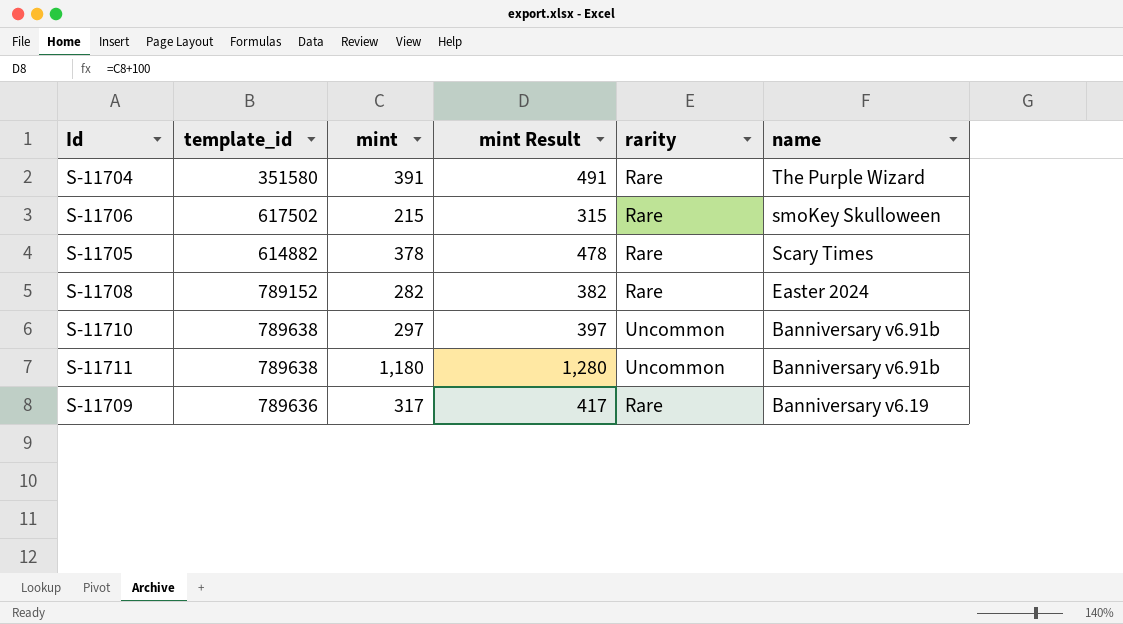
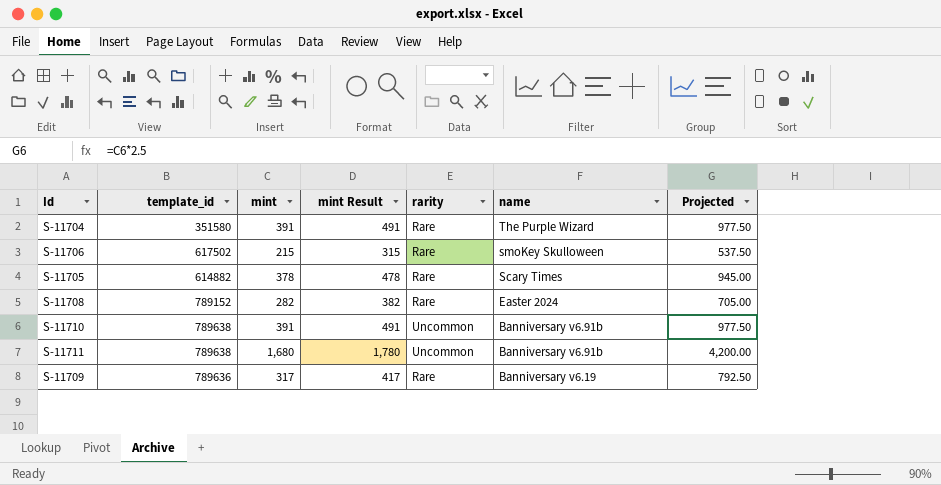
column Projected | formula: none -> [mint] * 2.5
S-11710 | mint: 297 -> 391
S-11710 | mint Result: 397 -> 491
S-11711 | mint: 1,180 -> 1,680
S-11711 | mint Result: 1,280 -> 1,780

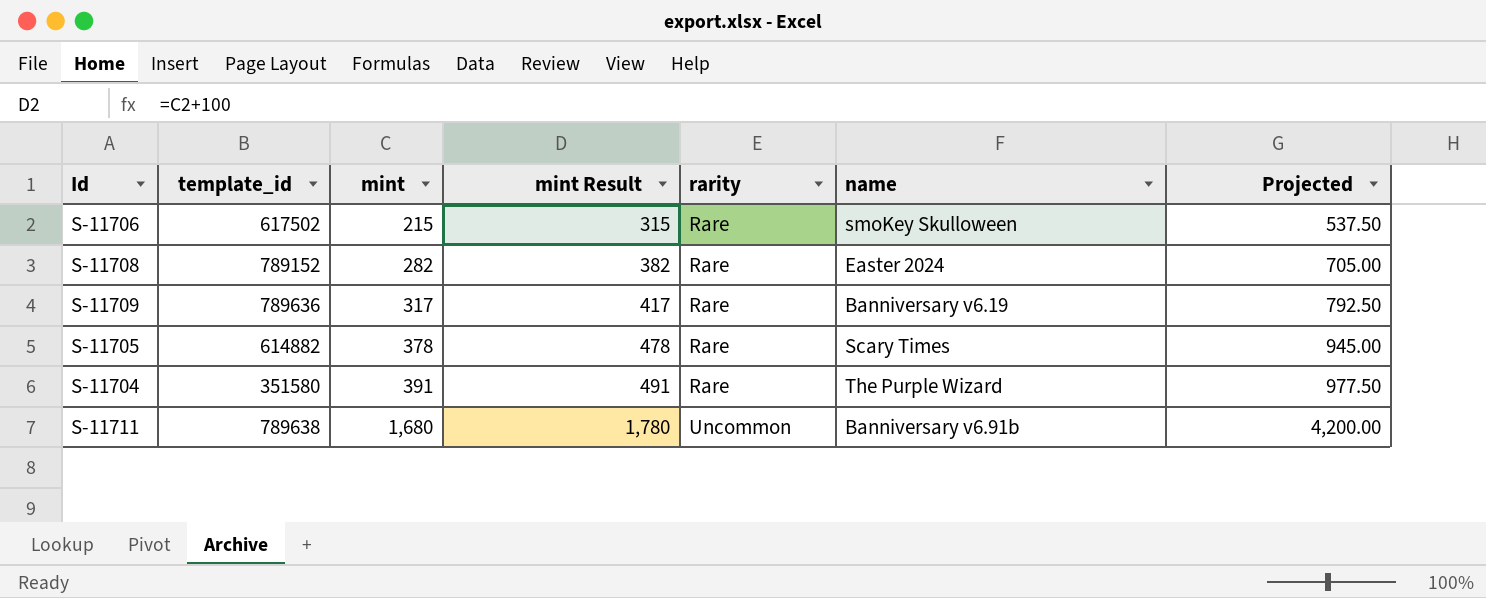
row order: name descending -> mint ascending
row S-11710: 789638 | 391 | 491 | Uncommon | Banniversary v6.91b | 977.50 -> none

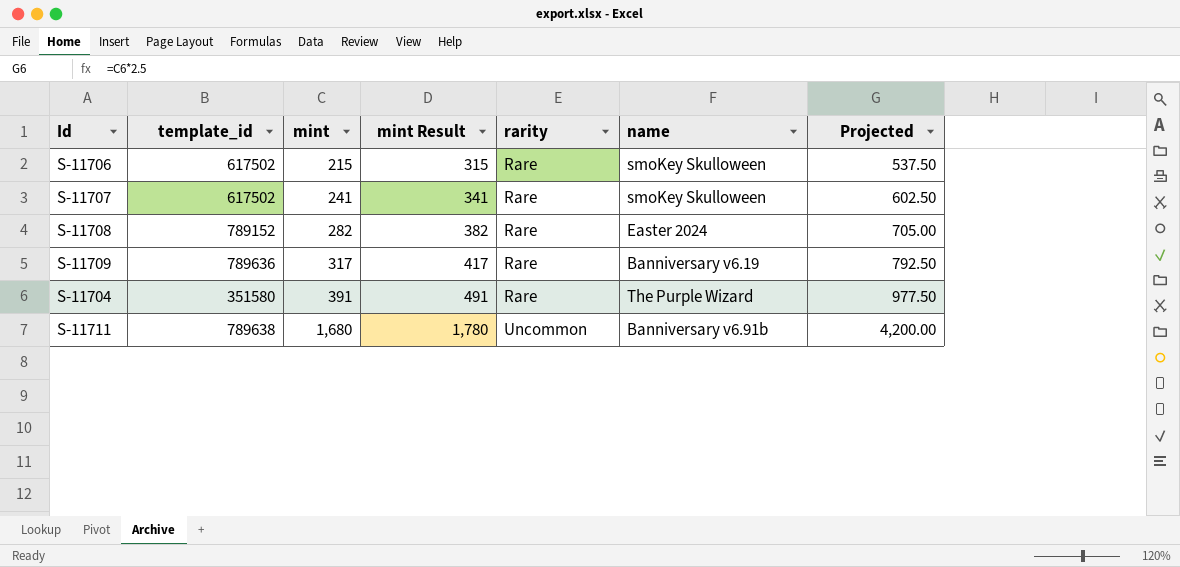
row S-11705: 614882 | 378 | 478 | Rare | Scary Times | 945.00 -> none
row S-11707: none -> 617502 | 241 | 341 | Rare | smoKey Skulloween | 602.50

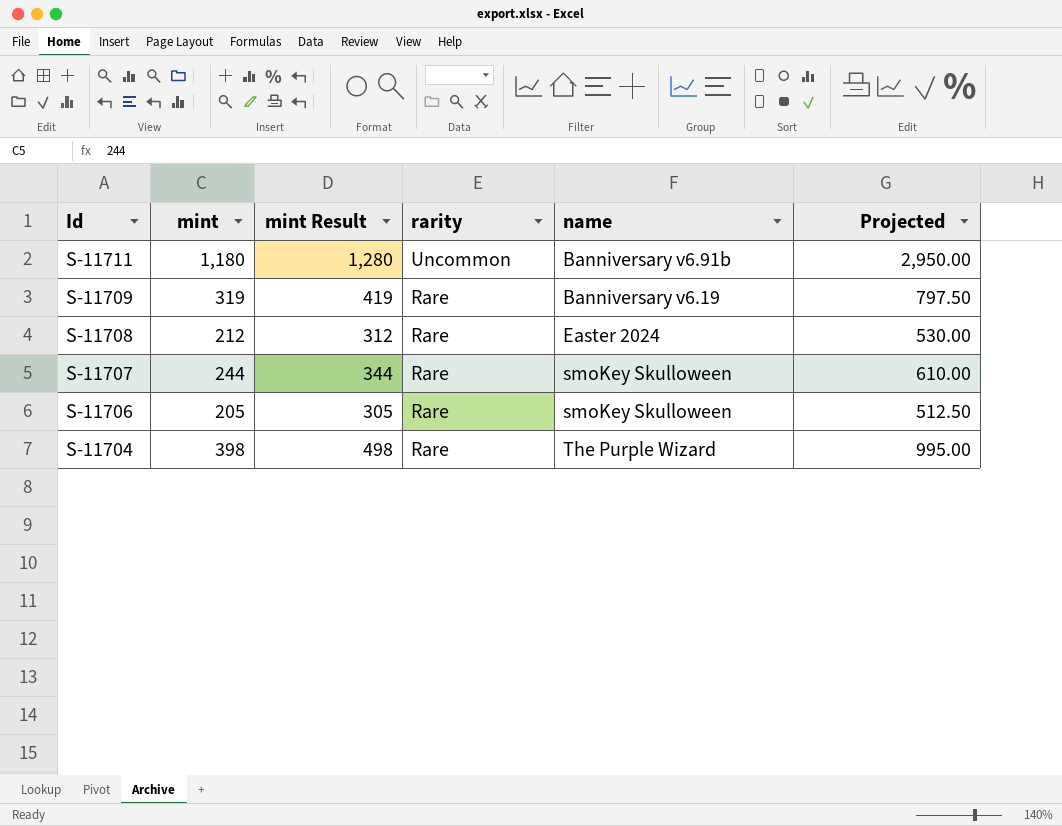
row order: mint ascending -> Id descending
column template_id | position: 2 -> none
S-11711 | mint: 1,680 -> 1,180
S-11711 | mint Result: 1,780 -> 1,280
S-11711 | Projected: 4,200.00 -> 2,950.00
S-11709 | mint: 317 -> 319
S-11709 | mint Result: 417 -> 419
S-11709 | Projected: 792.50 -> 797.50
S-11708 | mint: 282 -> 212
S-11708 | mint Result: 382 -> 312
S-11708 | Projected: 705.00 -> 530.00
S-11707 | mint: 241 -> 244
S-11707 | mint Result: 341 -> 344
S-11707 | Projected: 602.50 -> 610.00
S-11706 | mint: 215 -> 205
S-11706 | mint Result: 315 -> 305
S-11706 | Projected: 537.50 -> 512.50
S-11704 | mint: 391 -> 398
S-11704 | mint Result: 491 -> 498
S-11704 | Projected: 977.50 -> 995.00

